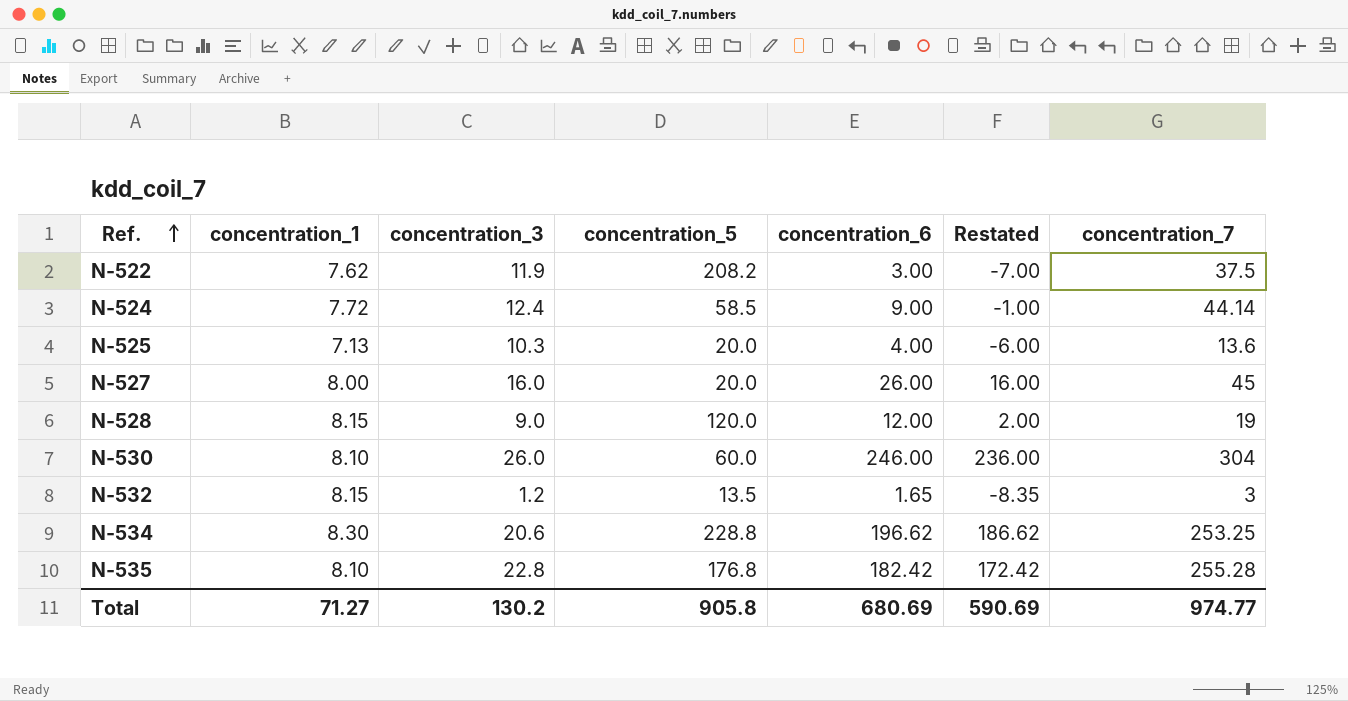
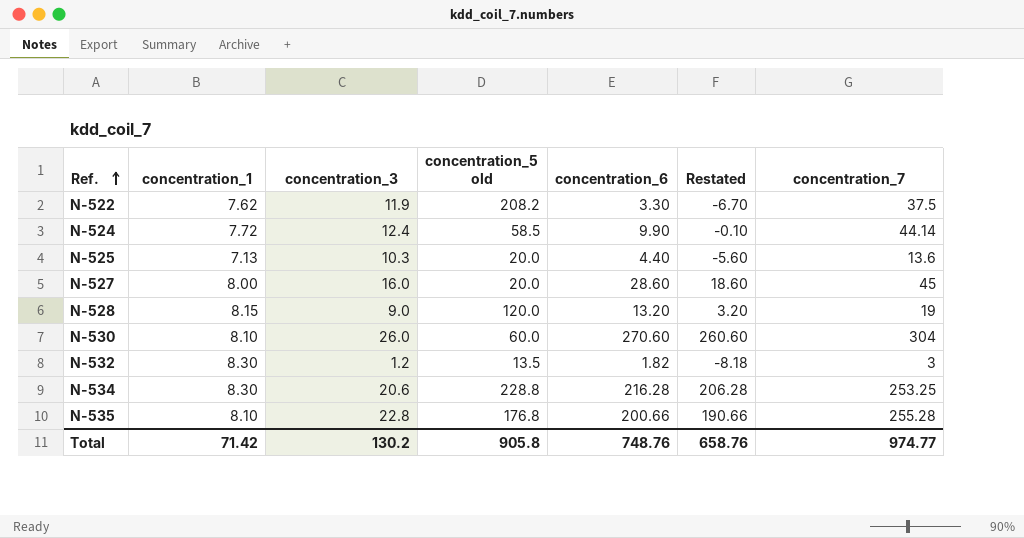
column name: concentration_5 -> concentration_5 old
N-522 | concentration_6: 3.00 -> 3.30
N-522 | Restated: -7.00 -> -6.70
N-524 | concentration_6: 9.00 -> 9.90
N-524 | Restated: -1.00 -> -0.10
N-525 | concentration_6: 4.00 -> 4.40
N-525 | Restated: -6.00 -> -5.60
N-527 | concentration_6: 26.00 -> 28.60
N-527 | Restated: 16.00 -> 18.60
N-528 | concentration_6: 12.00 -> 13.20
N-528 | Restated: 2.00 -> 3.20
N-530 | concentration_6: 246.00 -> 270.60
N-530 | Restated: 236.00 -> 260.60
N-532 | concentration_1: 8.15 -> 8.30
N-532 | concentration_6: 1.65 -> 1.82
N-532 | Restated: -8.35 -> -8.18
N-534 | concentration_6: 196.62 -> 216.28
N-534 | Restated: 186.62 -> 206.28
N-535 | concentration_6: 182.42 -> 200.66
N-535 | Restated: 172.42 -> 190.66
Total | concentration_1: 71.27 -> 71.42
Total | concentration_6: 680.69 -> 748.76
Total | Restated: 590.69 -> 658.76

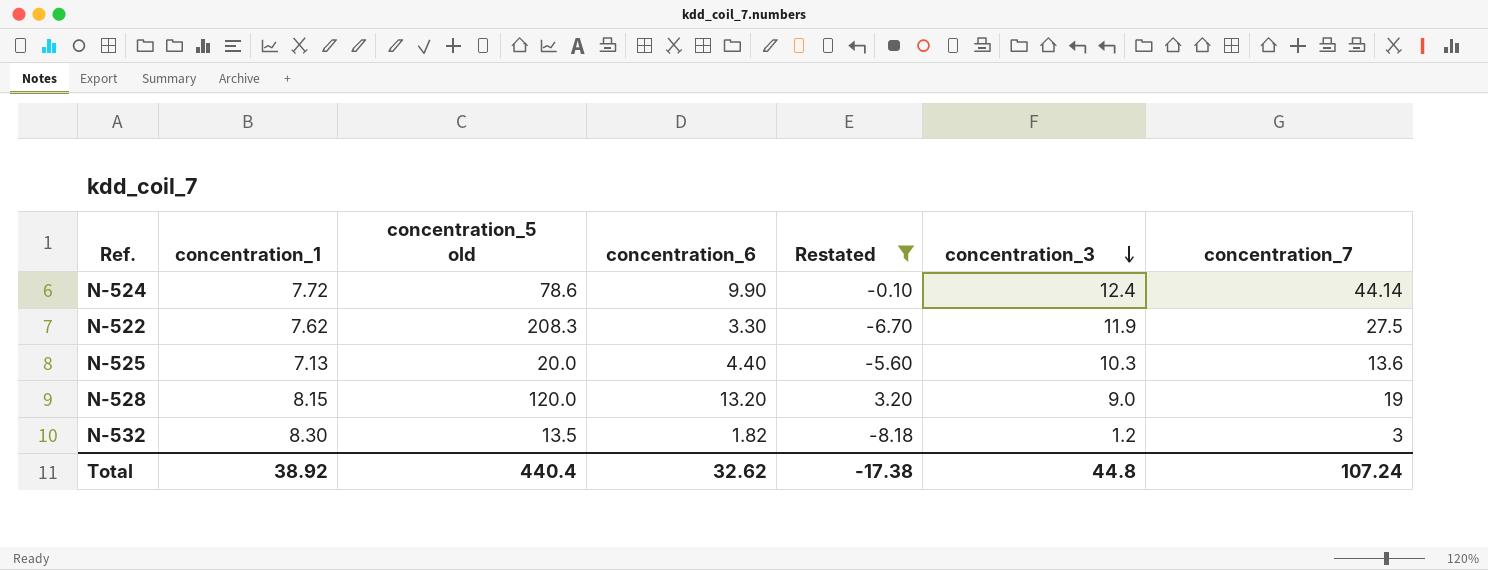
filter: none -> Restated <= 3.20
row order: Ref. ascending -> concentration_3 descending
column concentration_3 | position: 3 -> 6
N-524 | concentration_5 old: 58.5 -> 78.6
N-522 | concentration_5 old: 208.2 -> 208.3
N-522 | concentration_7: 37.5 -> 27.5
Total | concentration_1: 71.42 -> 38.92
Total | concentration_5 old: 905.8 -> 440.4
Total | concentration_6: 748.76 -> 32.62
Total | Restated: 658.76 -> -17.38
Total | concentration_3: 130.2 -> 44.8
Total | concentration_7: 974.77 -> 107.24

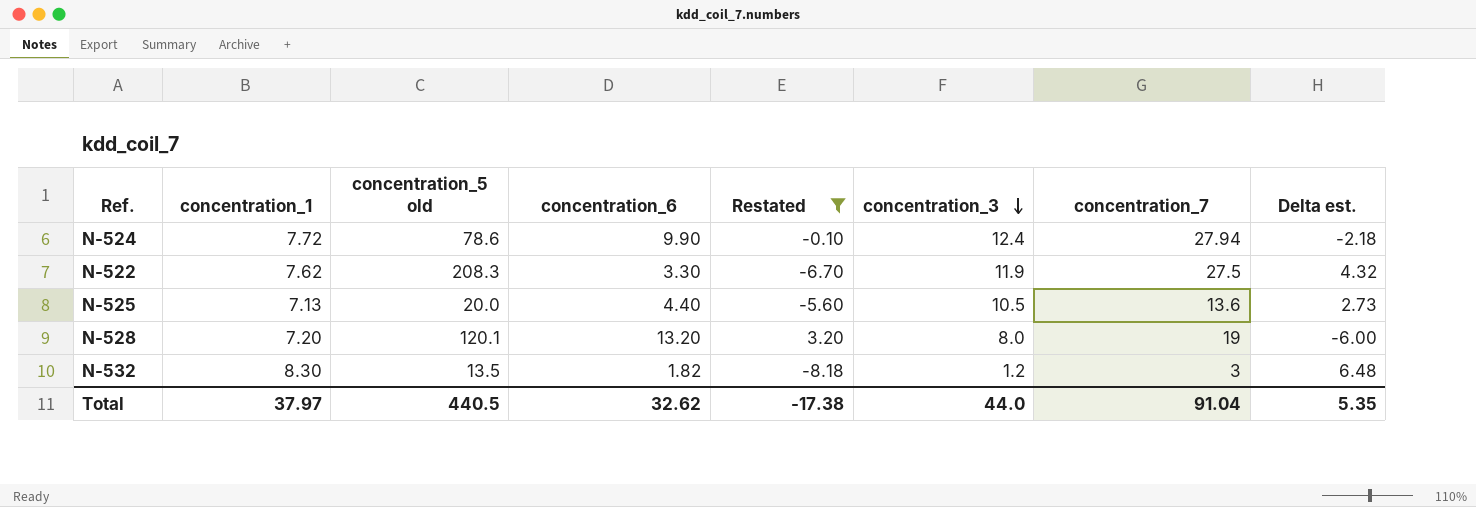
column Delta est. | formula: none -> [concentration_1] - [concentration_6]
N-524 | concentration_7: 44.14 -> 27.94
N-525 | concentration_3: 10.3 -> 10.5
N-528 | concentration_1: 8.15 -> 7.20
N-528 | concentration_5 old: 120.0 -> 120.1
N-528 | concentration_3: 9.0 -> 8.0
Total | concentration_1: 38.92 -> 37.97
Total | concentration_5 old: 440.4 -> 440.5
Total | concentration_3: 44.8 -> 44.0
Total | concentration_7: 107.24 -> 91.04

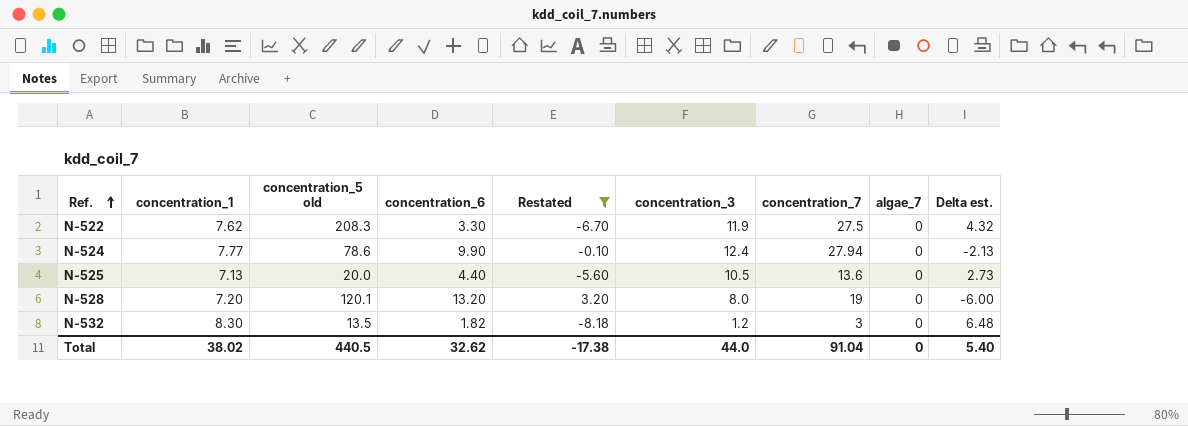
row order: concentration_3 descending -> Ref. ascending
column algae_7 | position: none -> 8
N-524 | concentration_1: 7.72 -> 7.77
N-524 | Delta est.: -2.18 -> -2.13
Total | concentration_1: 37.97 -> 38.02
Total | Delta est.: 5.35 -> 5.40

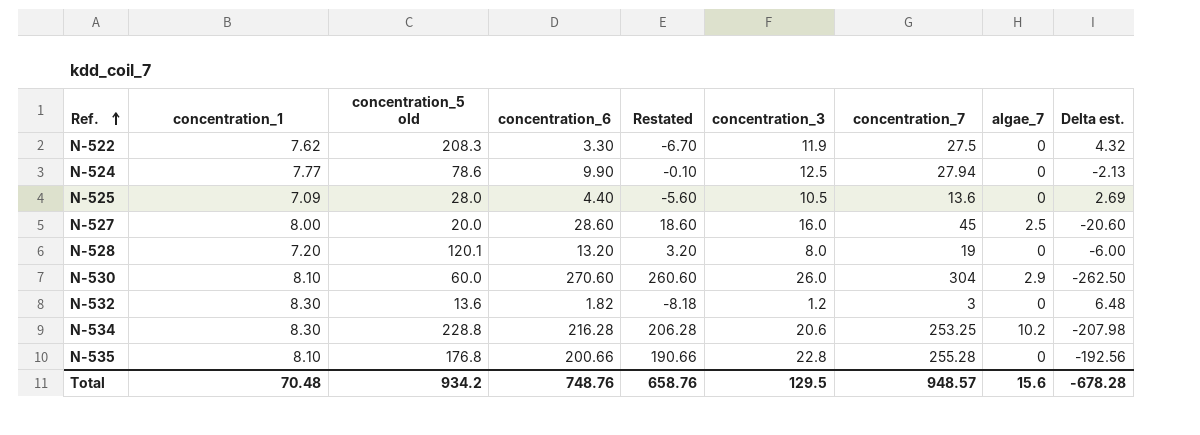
filter: Restated <= 3.20 -> none
N-524 | concentration_3: 12.4 -> 12.5
N-525 | concentration_1: 7.13 -> 7.09
N-525 | concentration_5 old: 20.0 -> 28.0
N-525 | Delta est.: 2.73 -> 2.69
N-532 | concentration_5 old: 13.5 -> 13.6
Total | concentration_1: 38.02 -> 70.48
Total | concentration_5 old: 440.5 -> 934.2
Total | concentration_6: 32.62 -> 748.76
Total | Restated: -17.38 -> 658.76
Total | concentration_3: 44.0 -> 129.5
Total | concentration_7: 91.04 -> 948.57
Total | algae_7: 0 -> 15.6
Total | Delta est.: 5.40 -> -678.28

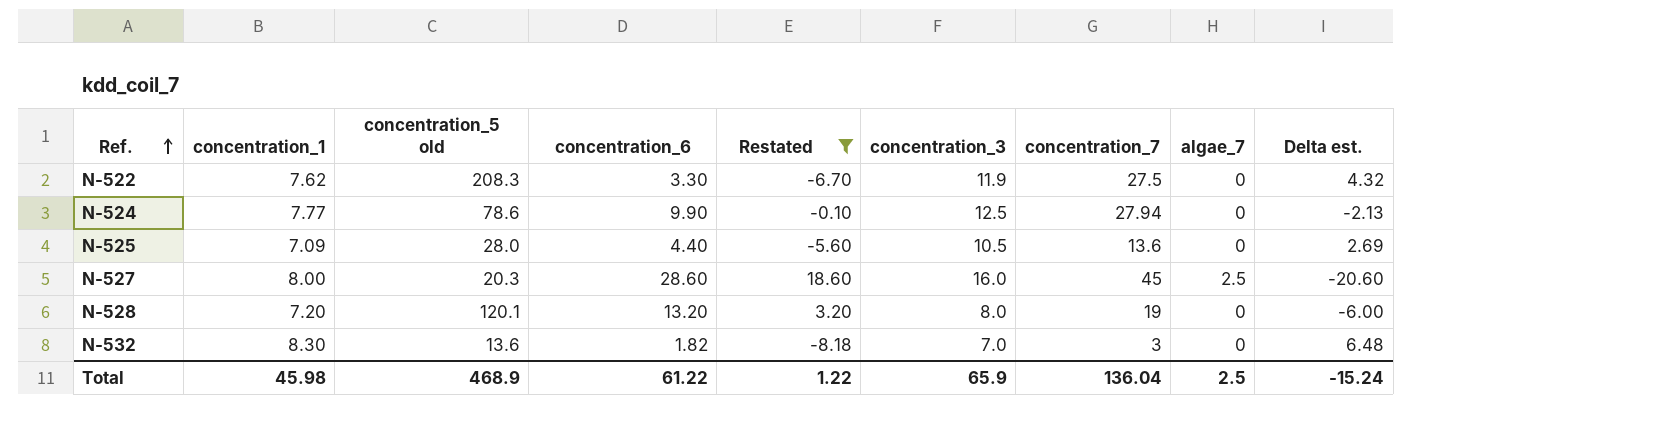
filter: none -> Restated <= 18.60
N-527 | concentration_5 old: 20.0 -> 20.3
N-532 | concentration_3: 1.2 -> 7.0
Total | concentration_1: 70.48 -> 45.98
Total | concentration_5 old: 934.2 -> 468.9
Total | concentration_6: 748.76 -> 61.22
Total | Restated: 658.76 -> 1.22
Total | concentration_3: 129.5 -> 65.9
Total | concentration_7: 948.57 -> 136.04
Total | algae_7: 15.6 -> 2.5
Total | Delta est.: -678.28 -> -15.24

